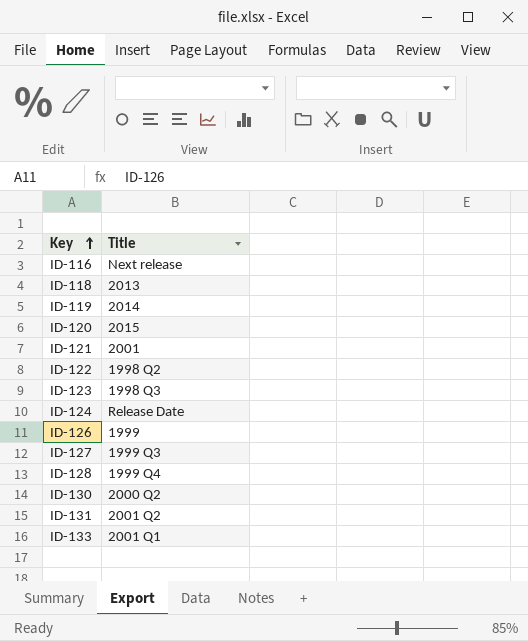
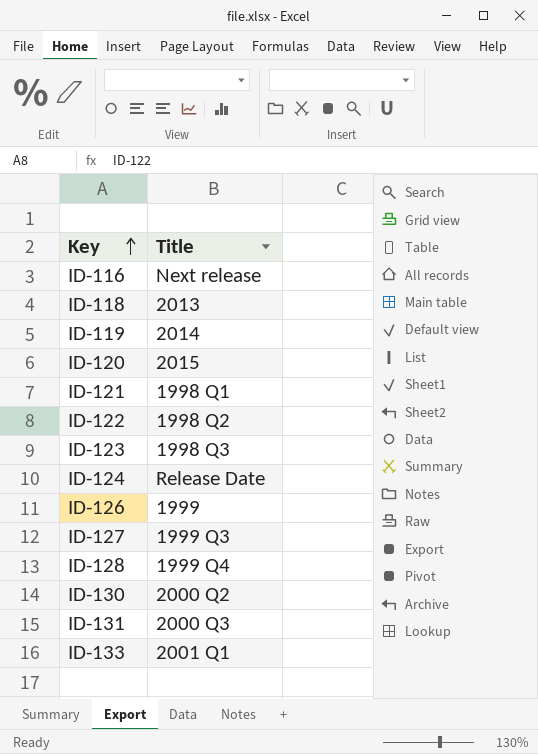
ID-121 | Title: 2001 -> 1998 Q1
ID-131 | Title: 2001 Q2 -> 2000 Q3

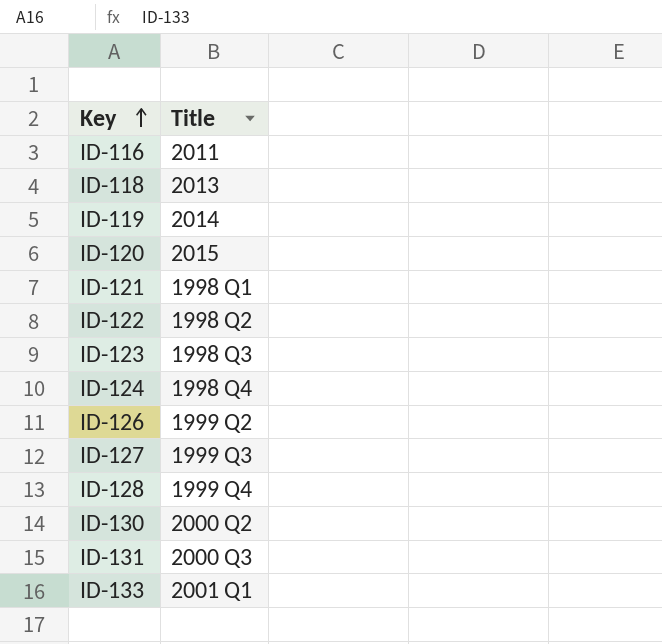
ID-116 | Title: Next release -> 2011
ID-124 | Title: Release Date -> 1998 Q4
ID-126 | Title: 1999 -> 1999 Q2

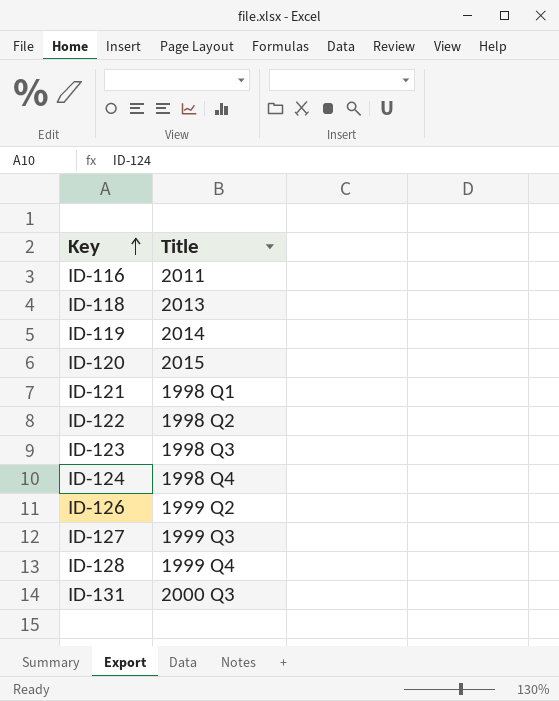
row ID-130: 2000 Q2 -> none
row ID-133: 2001 Q1 -> none

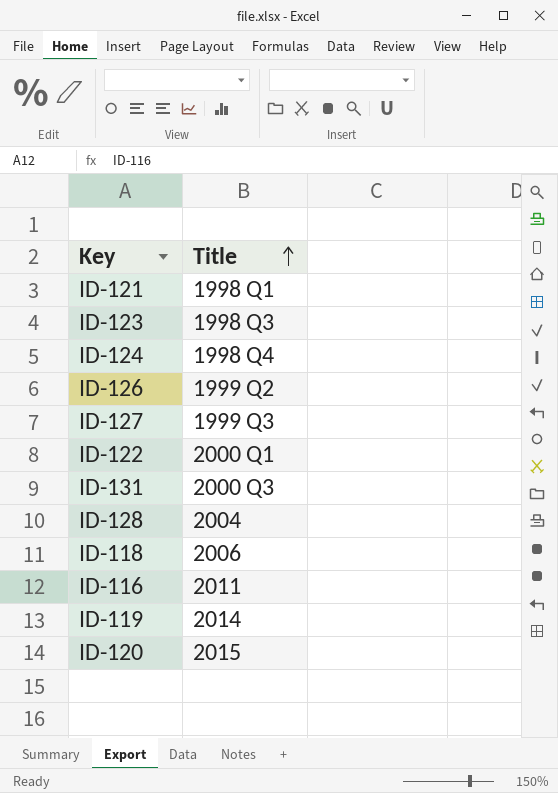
row order: Key ascending -> Title ascending
ID-122 | Title: 1998 Q2 -> 2000 Q1
ID-128 | Title: 1999 Q4 -> 2004
ID-118 | Title: 2013 -> 2006

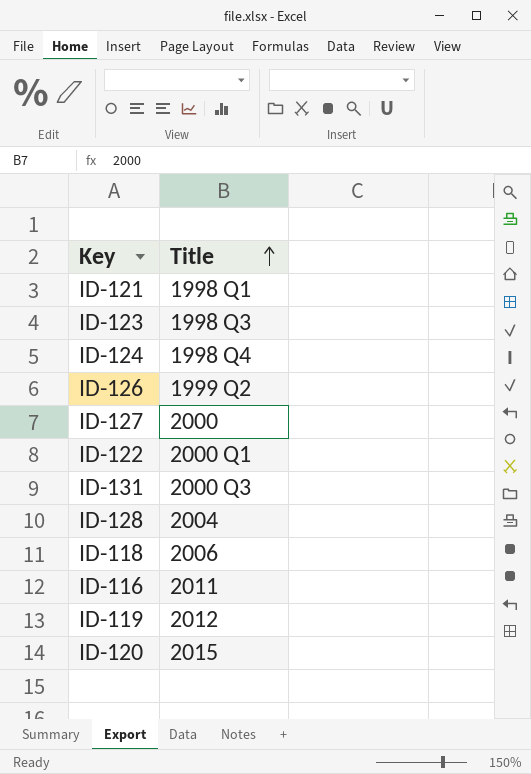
ID-127 | Title: 1999 Q3 -> 2000
ID-119 | Title: 2014 -> 2012

